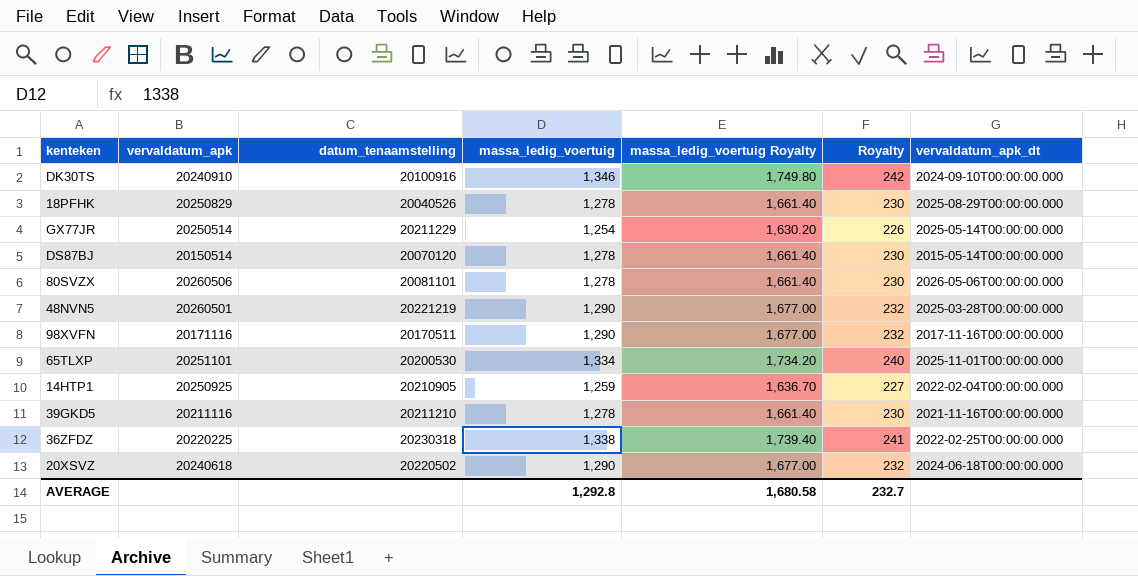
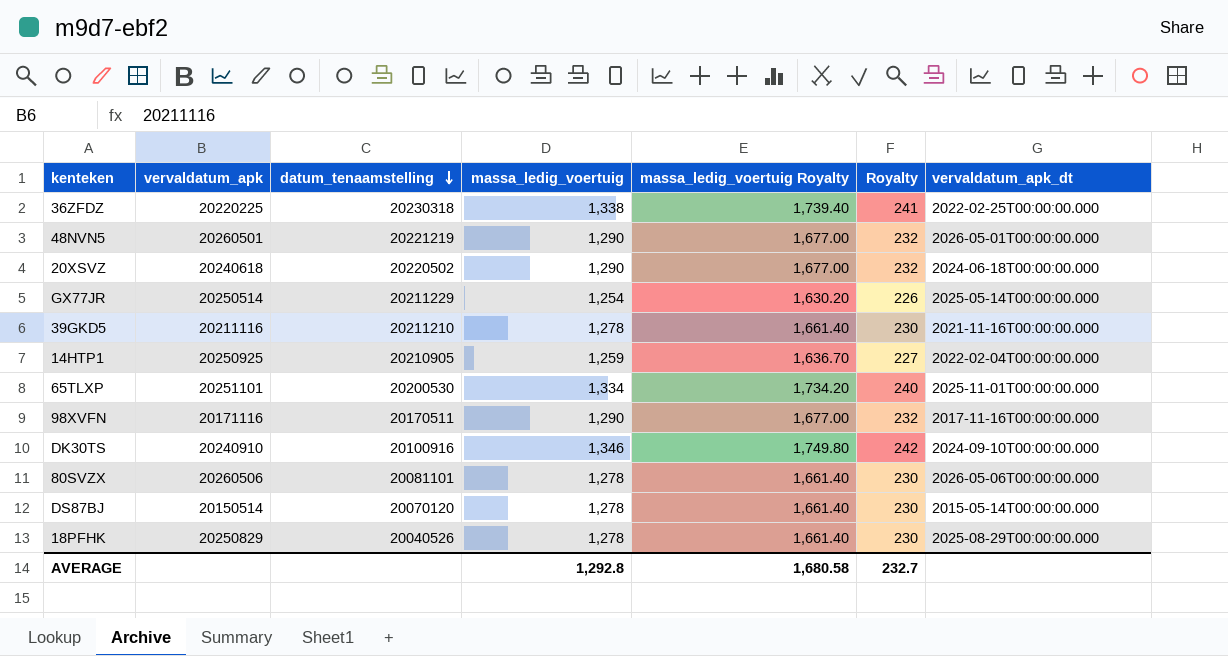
row order: none -> datum_tenaamstelling descending
48NVN5 | vervaldatum_apk_dt: 2025-03-28T00:00:00.000 -> 2026-05-01T00:00:00.000

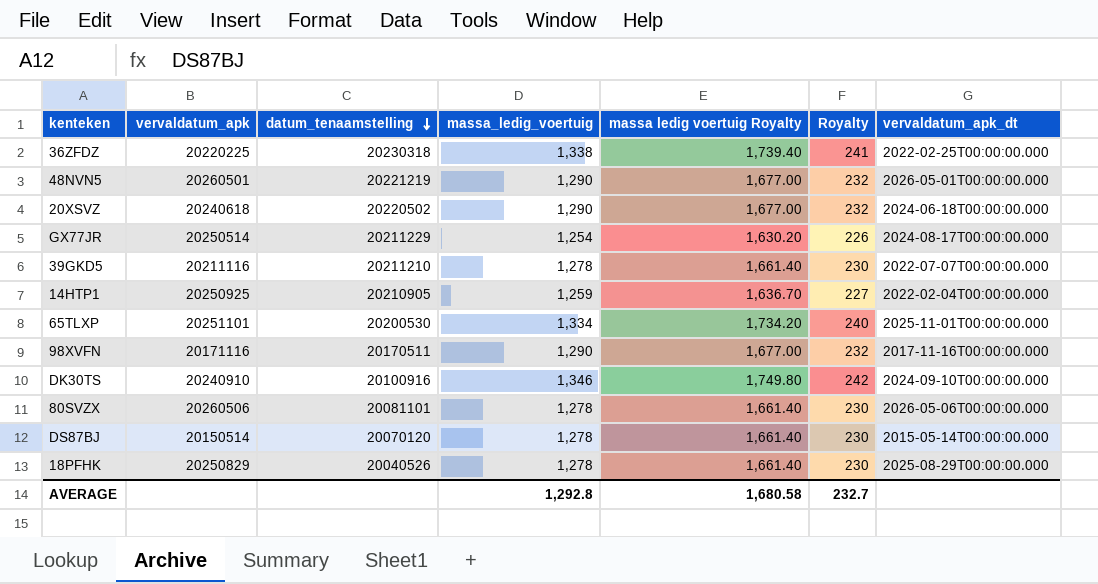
column name: massa_ledig_voertuig Royalty -> massa ledig voertuig Royalty
GX77JR | vervaldatum_apk_dt: 2025-05-14T00:00:00.000 -> 2024-08-17T00:00:00.000
39GKD5 | vervaldatum_apk_dt: 2021-11-16T00:00:00.000 -> 2022-07-07T00:00:00.000

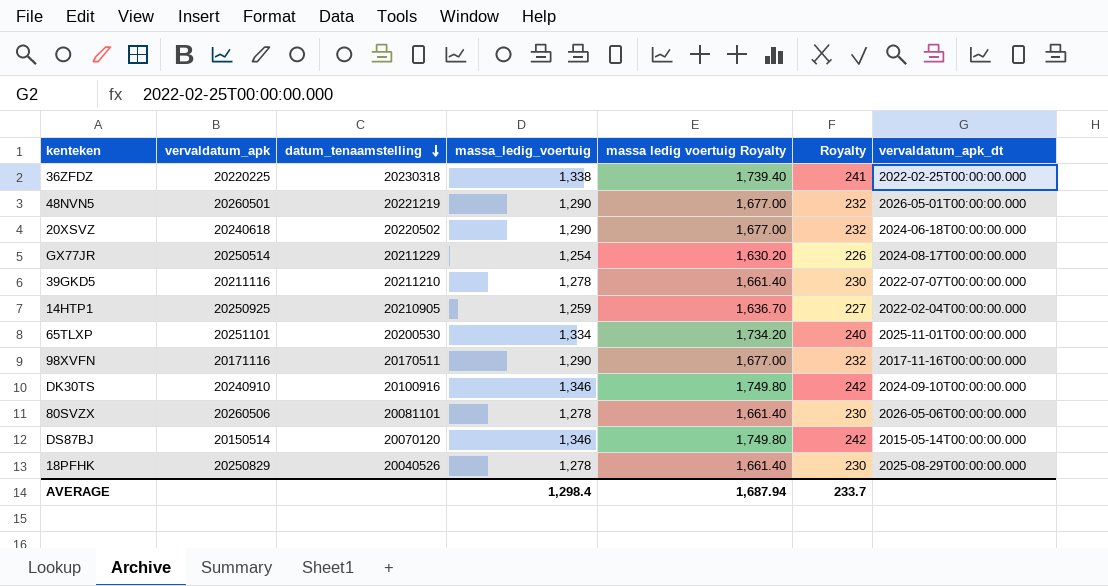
DS87BJ | massa_ledig_voertuig: 1,278 -> 1,346
DS87BJ | massa ledig voertuig Royalty: 1,661.40 -> 1,749.80
DS87BJ | Royalty: 230 -> 242
AVERAGE | massa_ledig_voertuig: 1,292.8 -> 1,298.4
AVERAGE | massa ledig voertuig Royalty: 1,680.58 -> 1,687.94
AVERAGE | Royalty: 232.7 -> 233.7

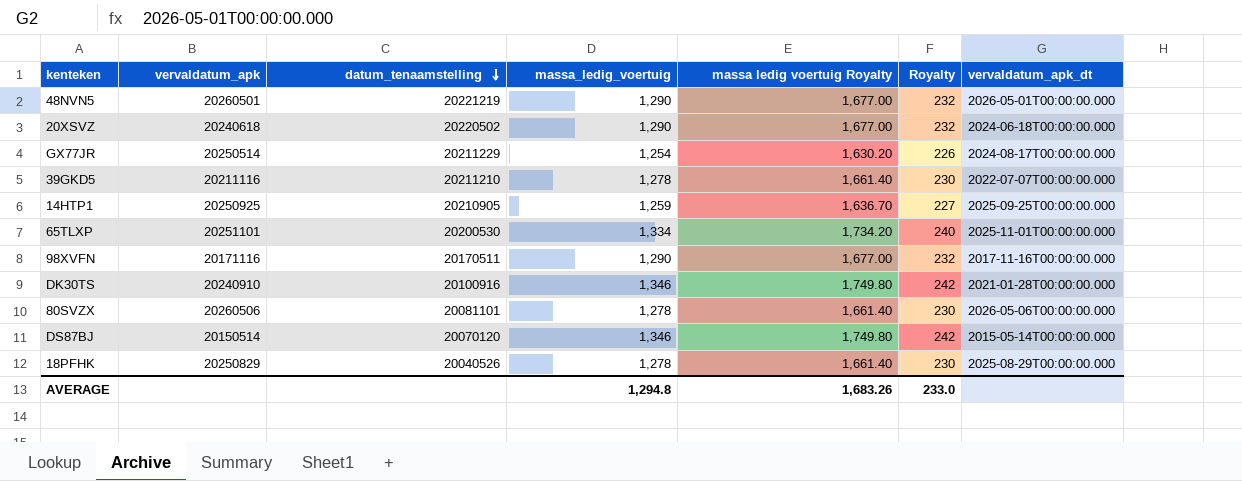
row 36ZFDZ: 20220225 | 20230318 | 1,338 | 1,739.40 | 241 | 2022-02-25T00:00:00.000 -> none
14HTP1 | vervaldatum_apk_dt: 2022-02-04T00:00:00.000 -> 2025-09-25T00:00:00.000
DK30TS | vervaldatum_apk_dt: 2024-09-10T00:00:00.000 -> 2021-01-28T00:00:00.000
AVERAGE | massa_ledig_voertuig: 1,298.4 -> 1,294.8
AVERAGE | massa ledig voertuig Royalty: 1,687.94 -> 1,683.26
AVERAGE | Royalty: 233.7 -> 233.0

